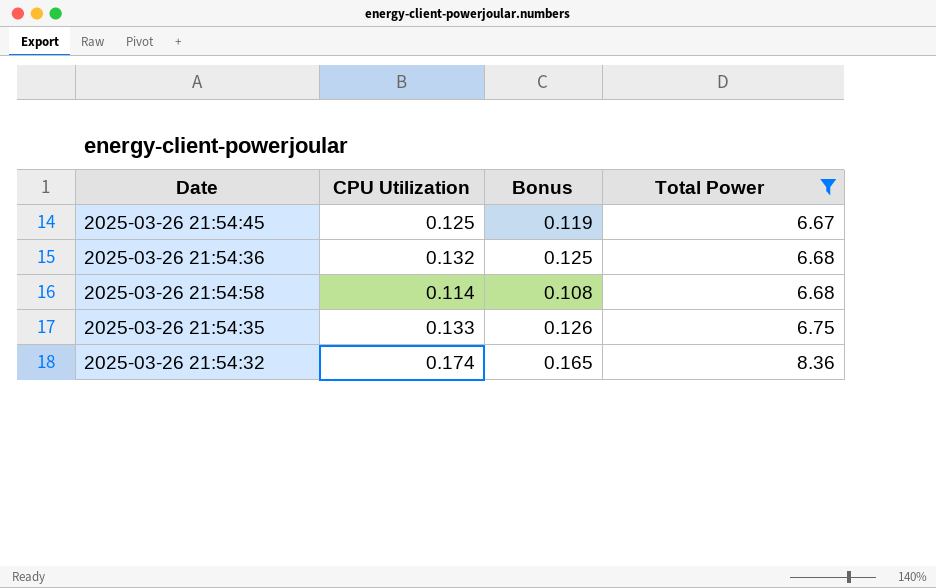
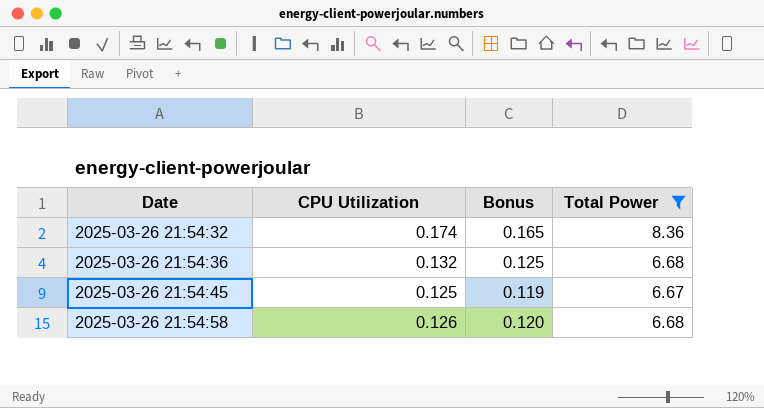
row order: Total Power ascending -> Date ascending
row 2025-03-26 21:54:35: 0.133 | 0.126 | 6.75 -> none
2025-03-26 21:54:58 | CPU Utilization: 0.114 -> 0.126
2025-03-26 21:54:58 | Bonus: 0.108 -> 0.120

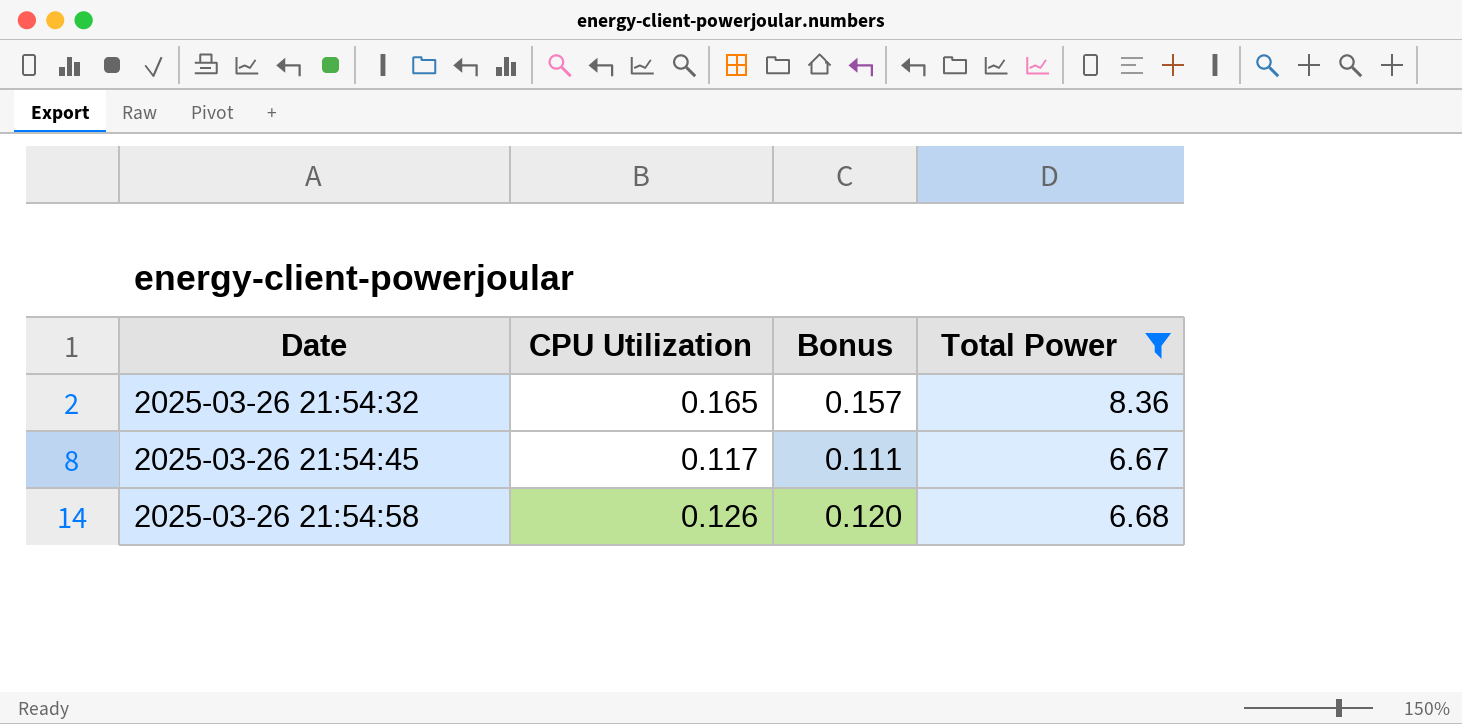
row 2025-03-26 21:54:36: 0.132 | 0.125 | 6.68 -> none
2025-03-26 21:54:32 | CPU Utilization: 0.174 -> 0.165
2025-03-26 21:54:32 | Bonus: 0.165 -> 0.157
2025-03-26 21:54:45 | CPU Utilization: 0.125 -> 0.117
2025-03-26 21:54:45 | Bonus: 0.119 -> 0.111

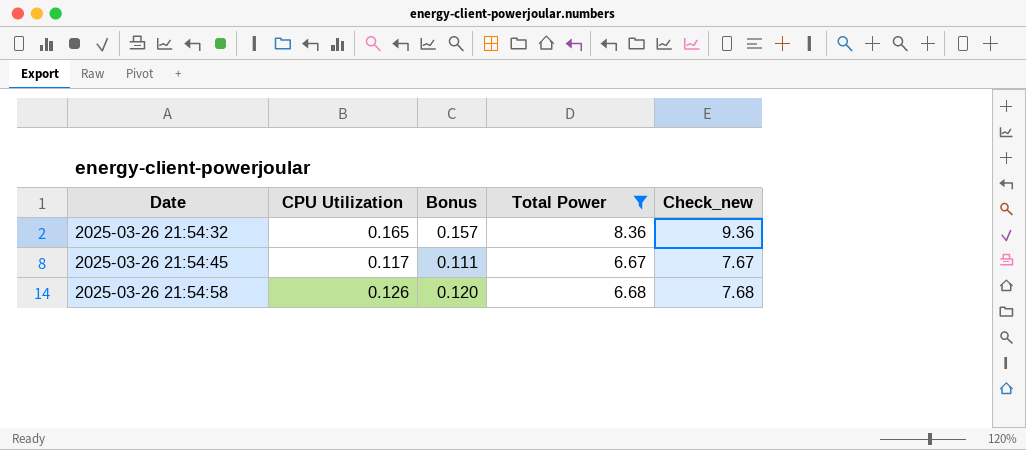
column Check_new | formula: none -> [Total Power] + 1

